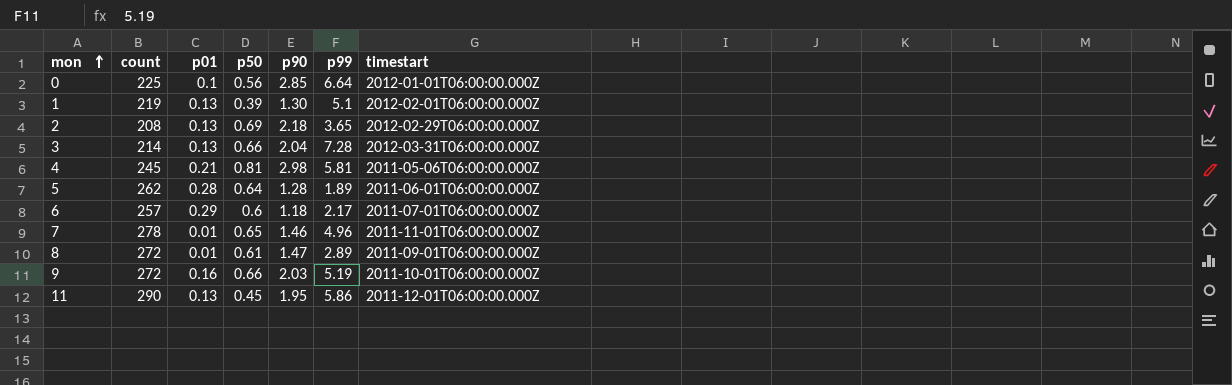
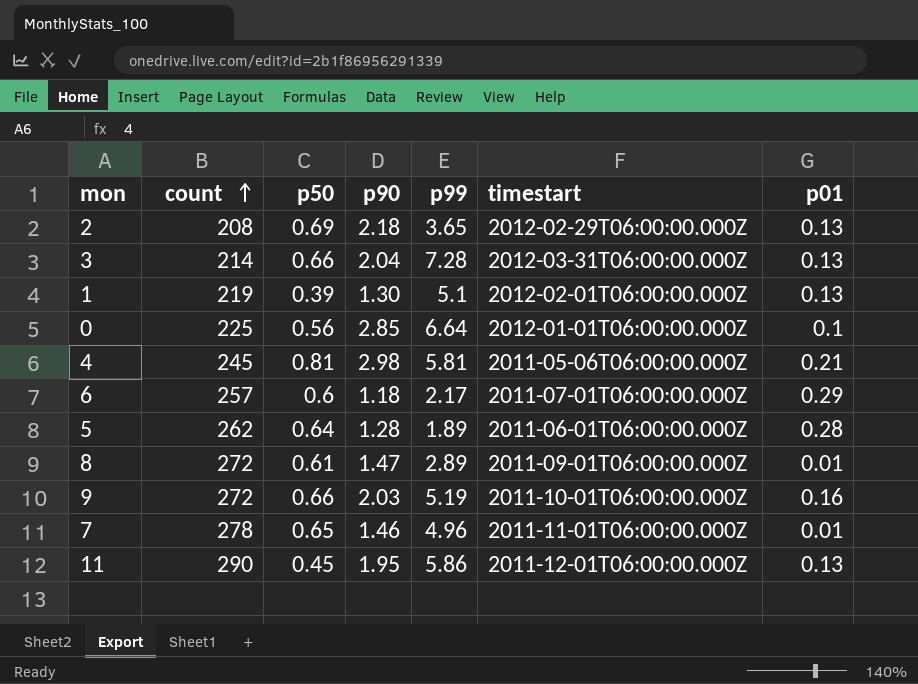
row order: mon ascending -> count ascending
column p01 | position: 3 -> 7

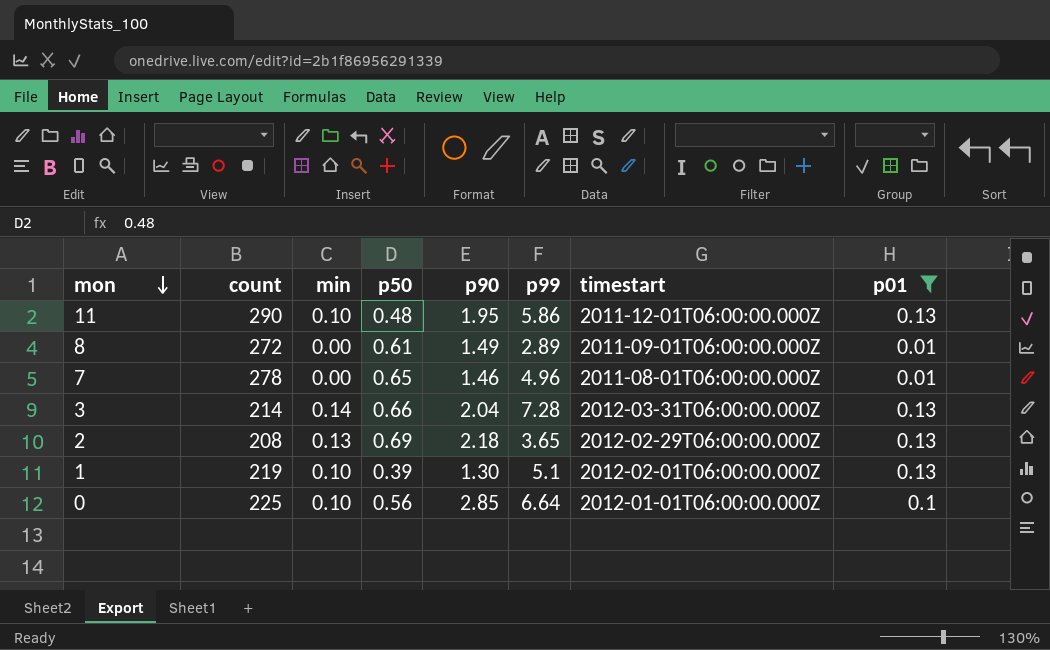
filter: none -> p01 <= 0.13
row order: count ascending -> mon descending
column min | position: none -> 3
11 | p50: 0.45 -> 0.48
8 | p90: 1.47 -> 1.49
7 | timestart: 2011-11-01T06:00:00.000Z -> 2011-08-01T06:00:00.000Z

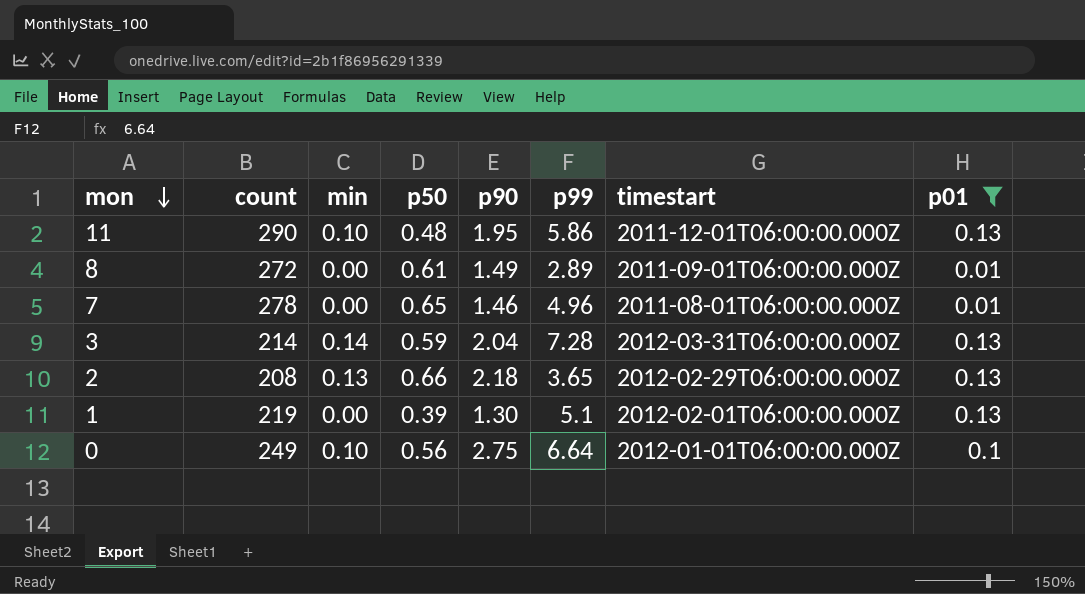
3 | p50: 0.66 -> 0.59
2 | p50: 0.69 -> 0.66
1 | min: 0.10 -> 0.00
0 | count: 225 -> 249
0 | p90: 2.85 -> 2.75

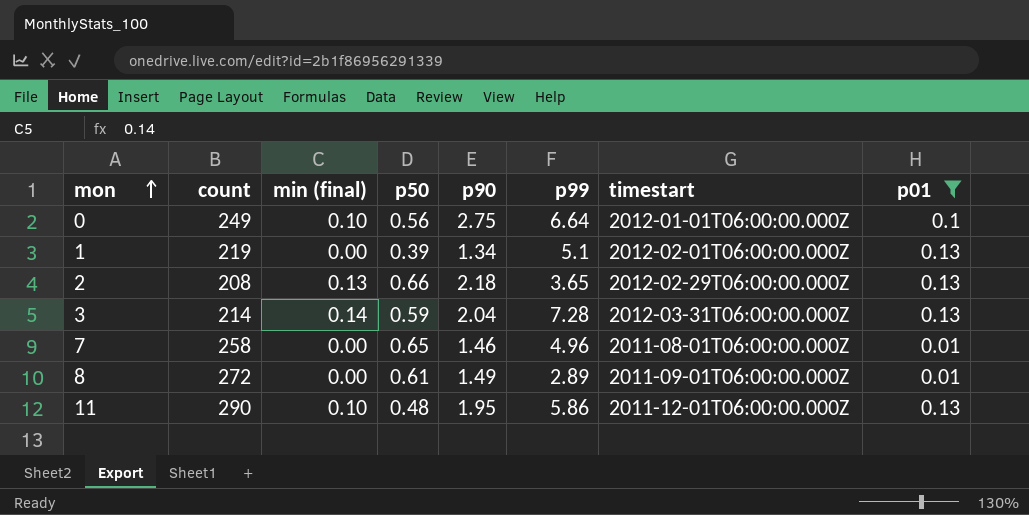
row order: mon descending -> mon ascending
column name: min -> min (final)
1 | p90: 1.30 -> 1.34
7 | count: 278 -> 258

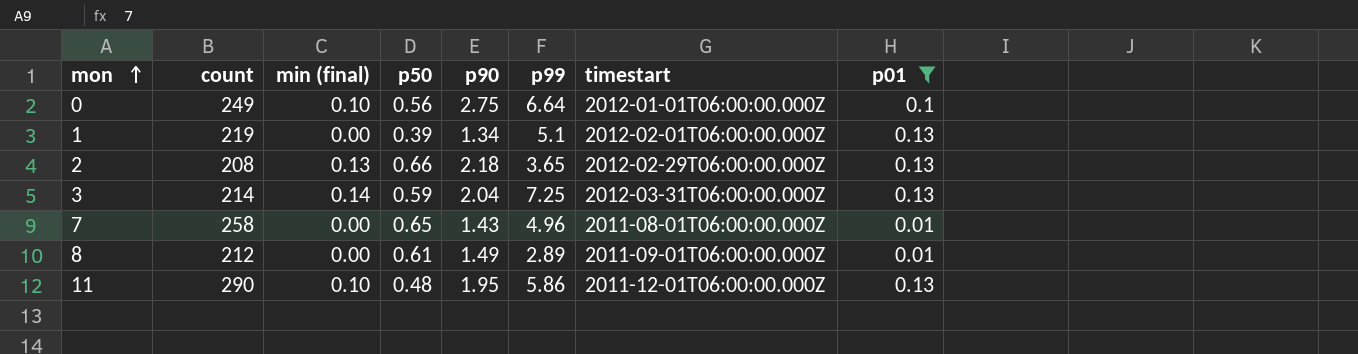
3 | p99: 7.28 -> 7.25
7 | p90: 1.46 -> 1.43
8 | count: 272 -> 212

